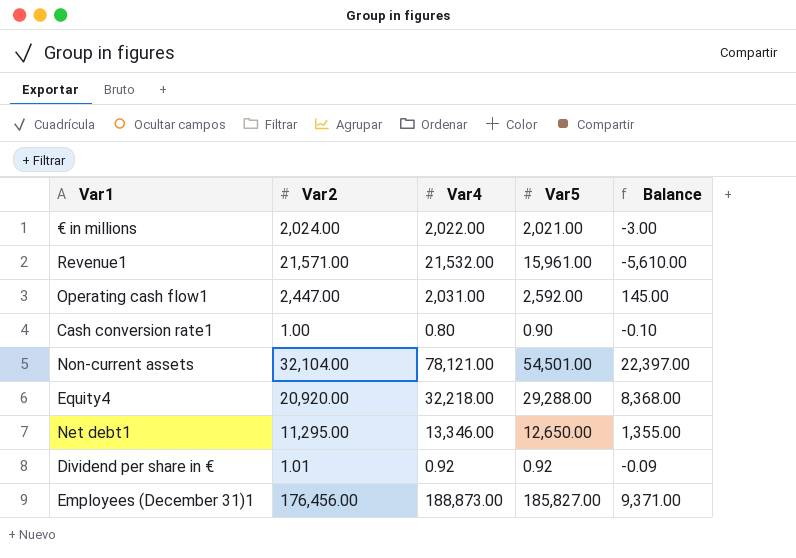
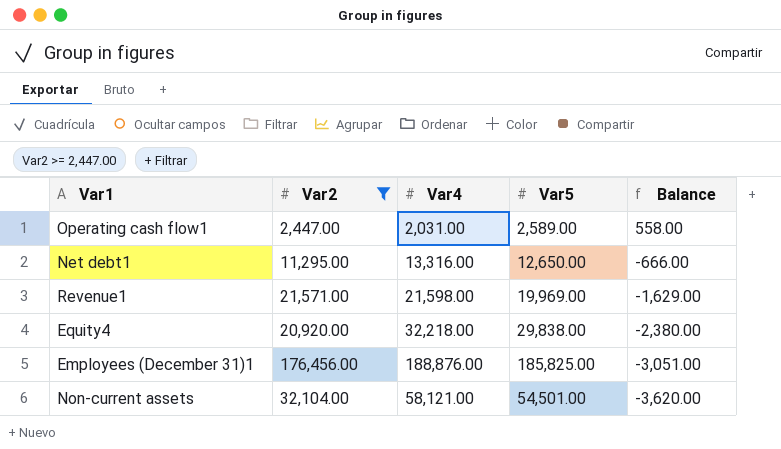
filter: none -> Var2 >= 2,447.00
row order: none -> Balance descending
column Balance | formula: [Var5] - [Var2] -> [Var5] - [Var4]
Operating cash flow1 | Var5: 2,592.00 -> 2,589.00
Net debt1 | Var4: 13,346.00 -> 13,316.00
Revenue1 | Var4: 21,532.00 -> 21,598.00
Revenue1 | Var5: 15,961.00 -> 19,969.00
Equity4 | Var5: 29,288.00 -> 29,838.00
Employees (December 31)1 | Var4: 188,873.00 -> 188,876.00
Employees (December 31)1 | Var5: 185,827.00 -> 185,825.00
Non-current assets | Var4: 78,121.00 -> 58,121.00

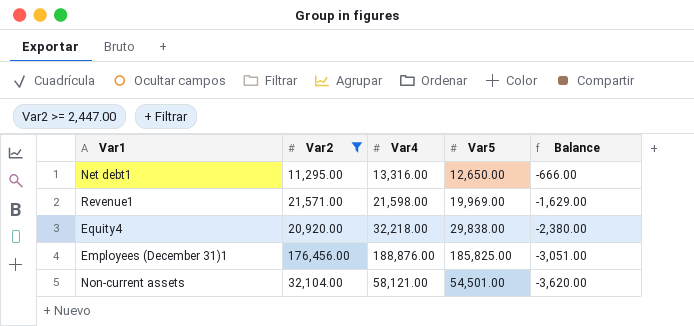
row Operating cash flow1: 2,447.00 | 2,031.00 | 2,589.00 | 558.00 -> none

